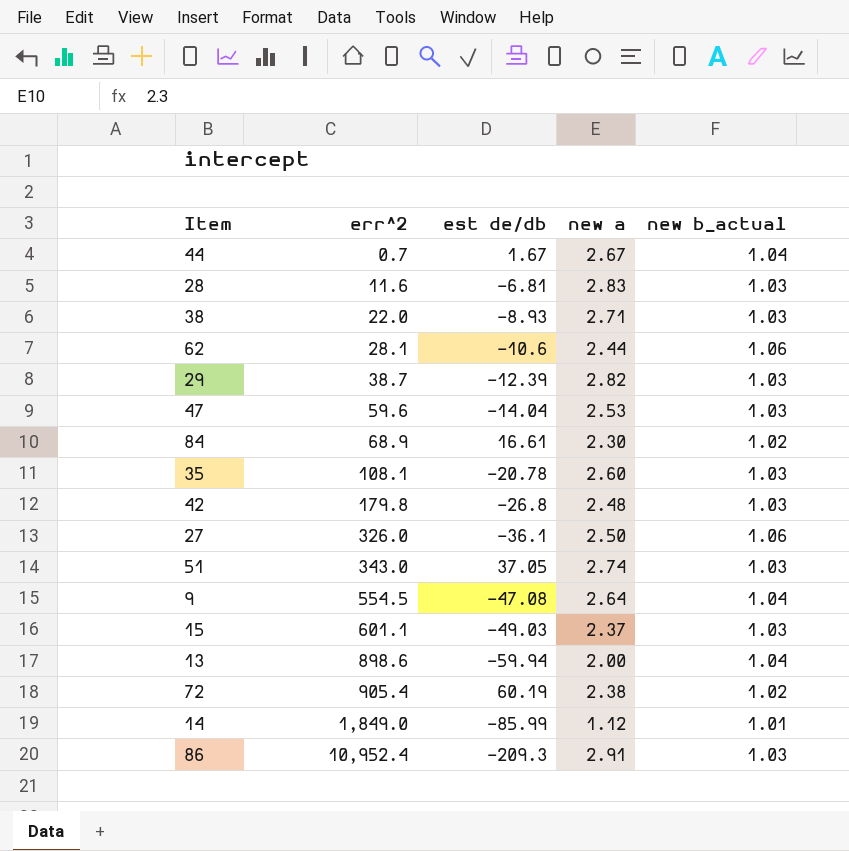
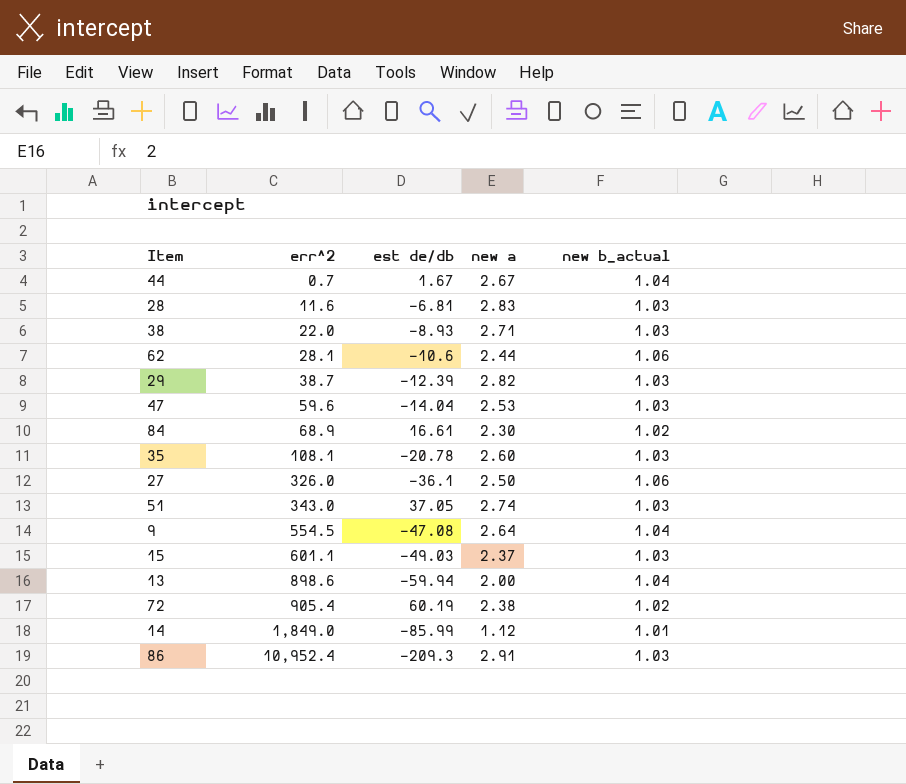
row 42: 179.8 | -26.8 | 2.48 | 1.03 -> none

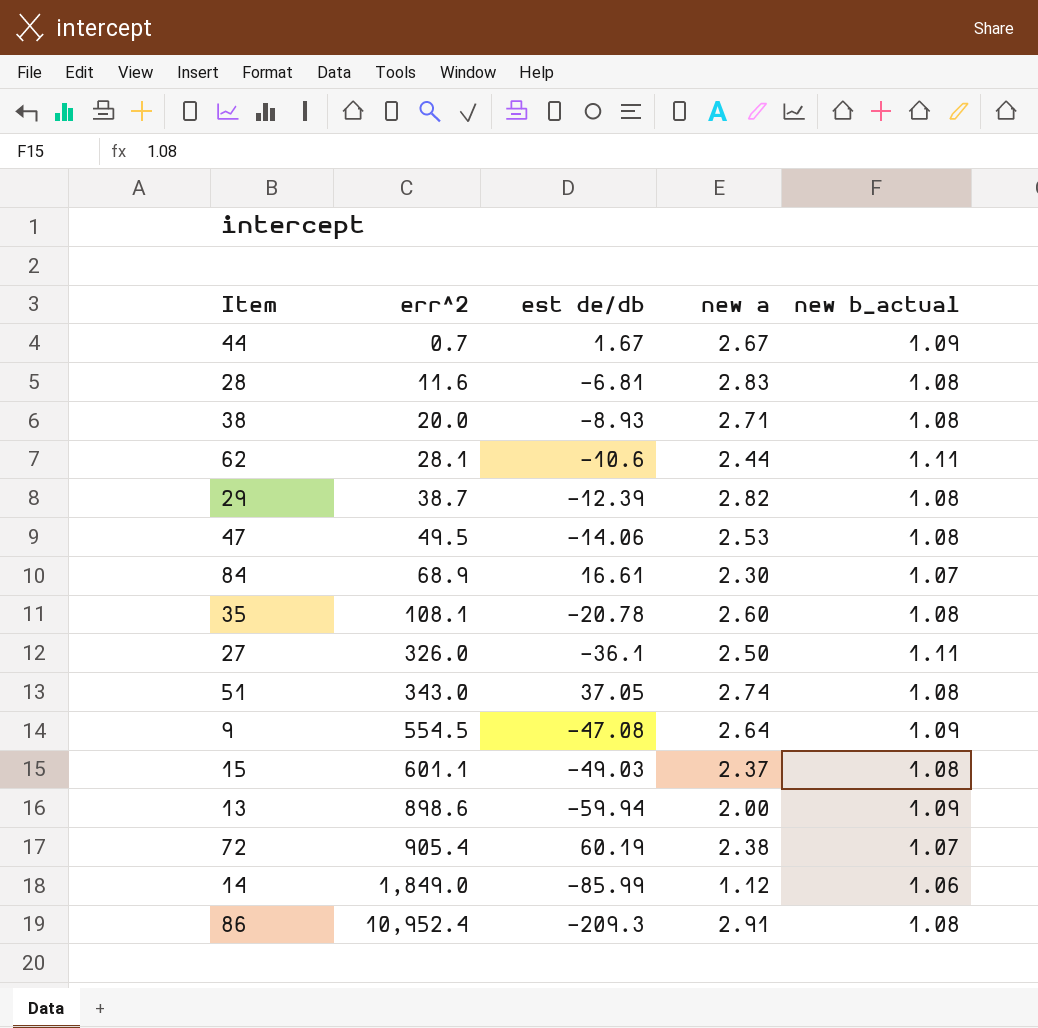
44 | new b_actual: 1.04 -> 1.09
28 | new b_actual: 1.03 -> 1.08
38 | err^2: 22.0 -> 20.0
38 | new b_actual: 1.03 -> 1.08
62 | new b_actual: 1.06 -> 1.11
29 | new b_actual: 1.03 -> 1.08
47 | err^2: 59.6 -> 49.5
47 | est de/db: -14.04 -> -14.06
47 | new b_actual: 1.03 -> 1.08
84 | new b_actual: 1.02 -> 1.07
35 | new b_actual: 1.03 -> 1.08
27 | new b_actual: 1.06 -> 1.11
51 | new b_actual: 1.03 -> 1.08
9 | new b_actual: 1.04 -> 1.09
15 | new b_actual: 1.03 -> 1.08
13 | new b_actual: 1.04 -> 1.09
72 | new b_actual: 1.02 -> 1.07
14 | new b_actual: 1.01 -> 1.06
86 | new b_actual: 1.03 -> 1.08

